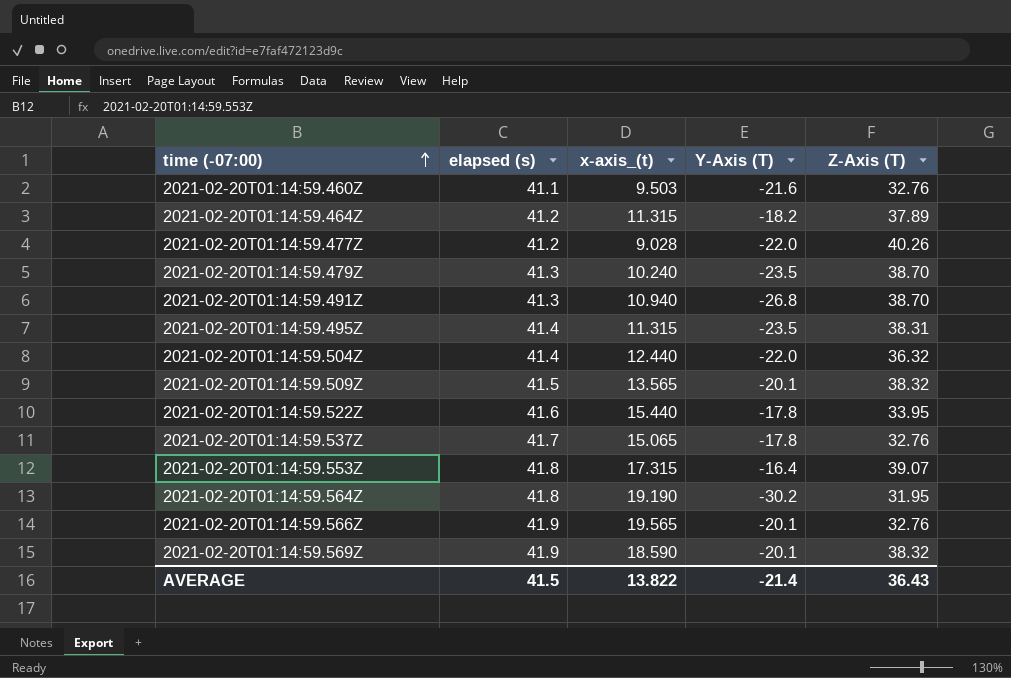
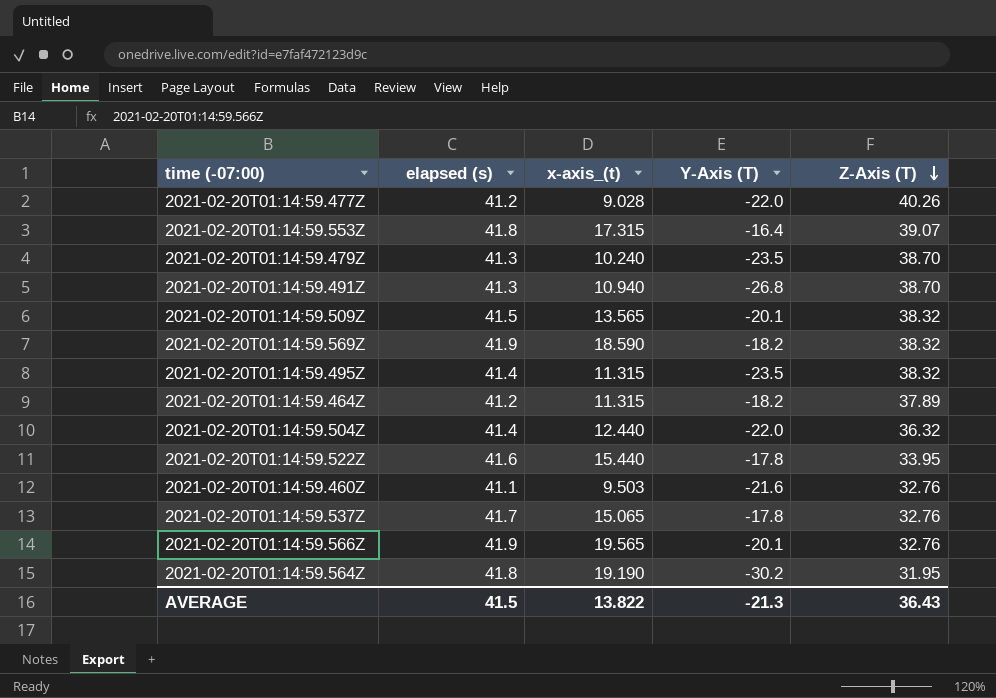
row order: time (-07:00) ascending -> Z-Axis (T) descending
2021-02-20T01:14:59.569Z | Y-Axis (T): -20.1 -> -18.2
2021-02-20T01:14:59.495Z | Z-Axis (T): 38.31 -> 38.32
AVERAGE | Y-Axis (T): -21.4 -> -21.3

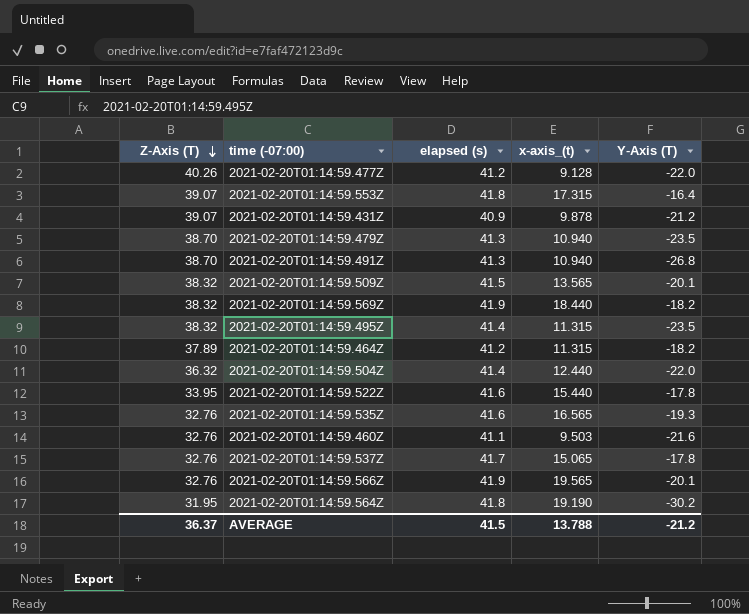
column Z-Axis (T) | position: 5 -> 1
2021-02-20T01:14:59.477Z | x-axis_(t): 9.028 -> 9.128
row 2021-02-20T01:14:59.431Z: none -> 39.07 | 40.9 | 9.878 | -21.2
2021-02-20T01:14:59.479Z | x-axis_(t): 10.240 -> 10.940
2021-02-20T01:14:59.569Z | x-axis_(t): 18.590 -> 18.440
row 2021-02-20T01:14:59.535Z: none -> 32.76 | 41.6 | 16.565 | -19.3
AVERAGE | Z-Axis (T): 36.43 -> 36.37
AVERAGE | x-axis_(t): 13.822 -> 13.788
AVERAGE | Y-Axis (T): -21.3 -> -21.2

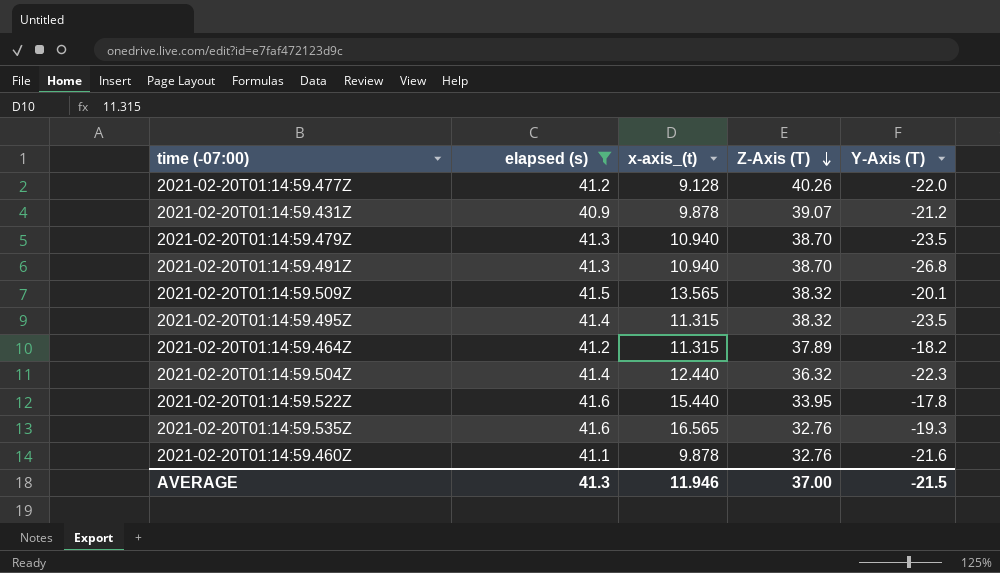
filter: none -> elapsed (s) <= 41.6
column Z-Axis (T) | position: 1 -> 4
2021-02-20T01:14:59.504Z | Y-Axis (T): -22.0 -> -22.3
2021-02-20T01:14:59.460Z | x-axis_(t): 9.503 -> 9.878
AVERAGE | elapsed (s): 41.5 -> 41.3
AVERAGE | x-axis_(t): 13.788 -> 11.946
AVERAGE | Z-Axis (T): 36.37 -> 37.00
AVERAGE | Y-Axis (T): -21.2 -> -21.5

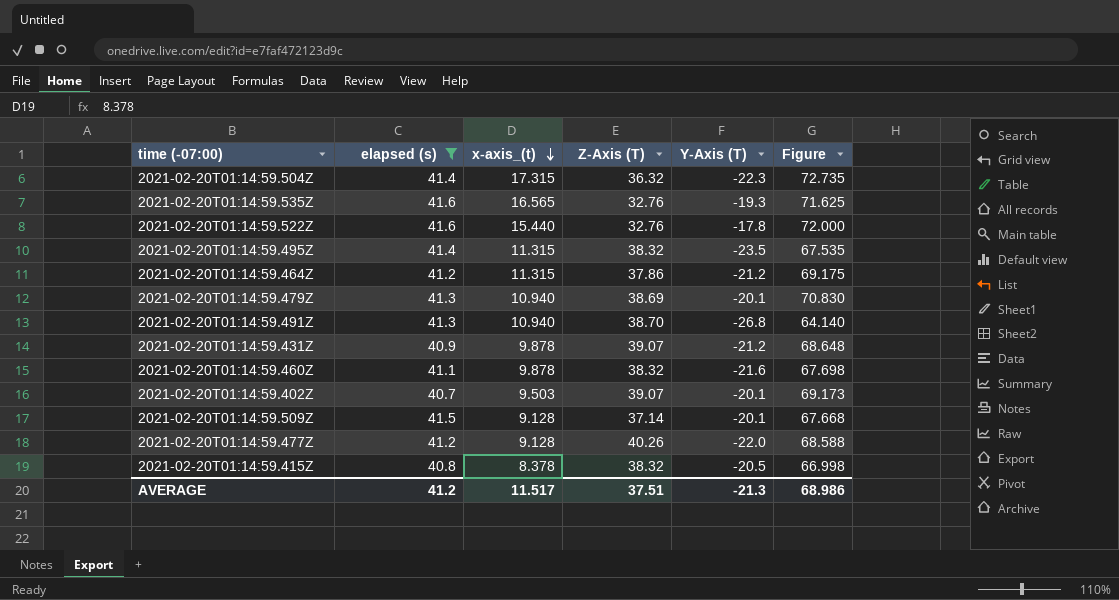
row order: Z-Axis (T) descending -> x-axis_(t) descending
column Figure | formula: none -> [elapsed (s)] + [x-axis_(t)] + [Z-Axis (T)] + [Y-Axis (T)]
2021-02-20T01:14:59.504Z | x-axis_(t): 12.440 -> 17.315
2021-02-20T01:14:59.522Z | Z-Axis (T): 33.95 -> 32.76
2021-02-20T01:14:59.464Z | Z-Axis (T): 37.89 -> 37.86
2021-02-20T01:14:59.464Z | Y-Axis (T): -18.2 -> -21.2
2021-02-20T01:14:59.479Z | Z-Axis (T): 38.70 -> 38.69
2021-02-20T01:14:59.479Z | Y-Axis (T): -23.5 -> -20.1
2021-02-20T01:14:59.460Z | Z-Axis (T): 32.76 -> 38.32
row 2021-02-20T01:14:59.402Z: none -> 40.7 | 9.503 | 39.07 | -20.1 | 69.173
2021-02-20T01:14:59.509Z | x-axis_(t): 13.565 -> 9.128
2021-02-20T01:14:59.509Z | Z-Axis (T): 38.32 -> 37.14
row 2021-02-20T01:14:59.415Z: none -> 40.8 | 8.378 | 38.32 | -20.5 | 66.998
AVERAGE | elapsed (s): 41.3 -> 41.2
AVERAGE | x-axis_(t): 11.946 -> 11.517
AVERAGE | Z-Axis (T): 37.00 -> 37.51
AVERAGE | Y-Axis (T): -21.5 -> -21.3

